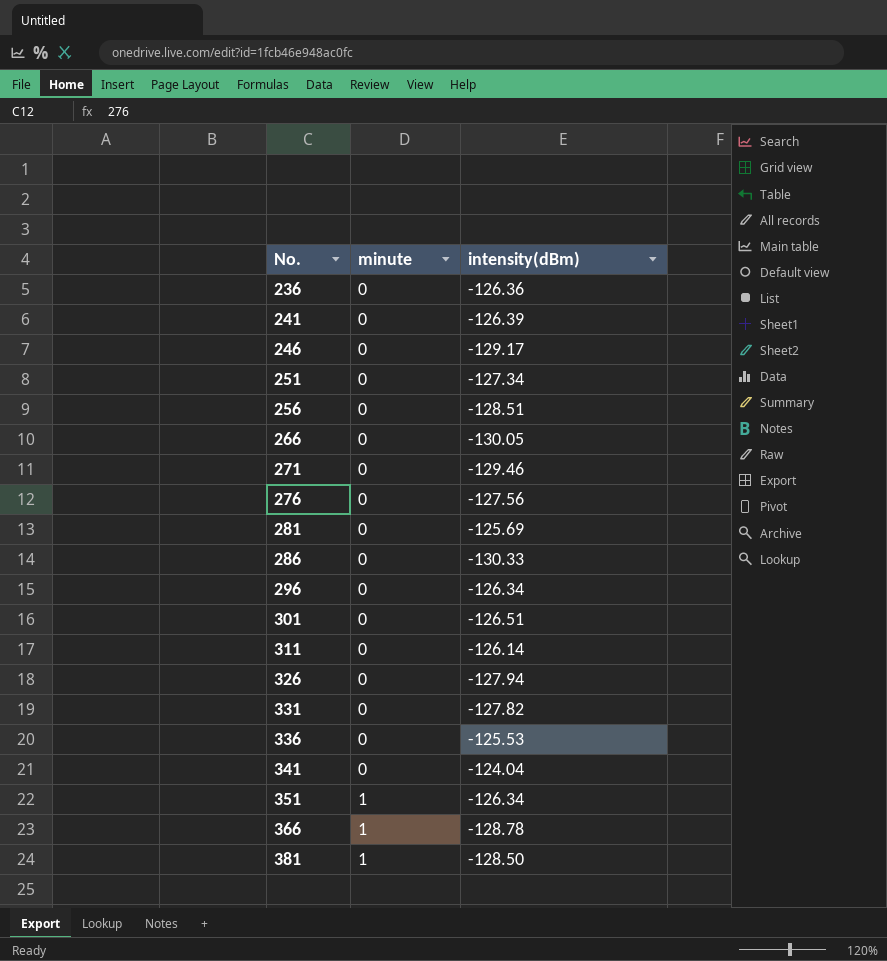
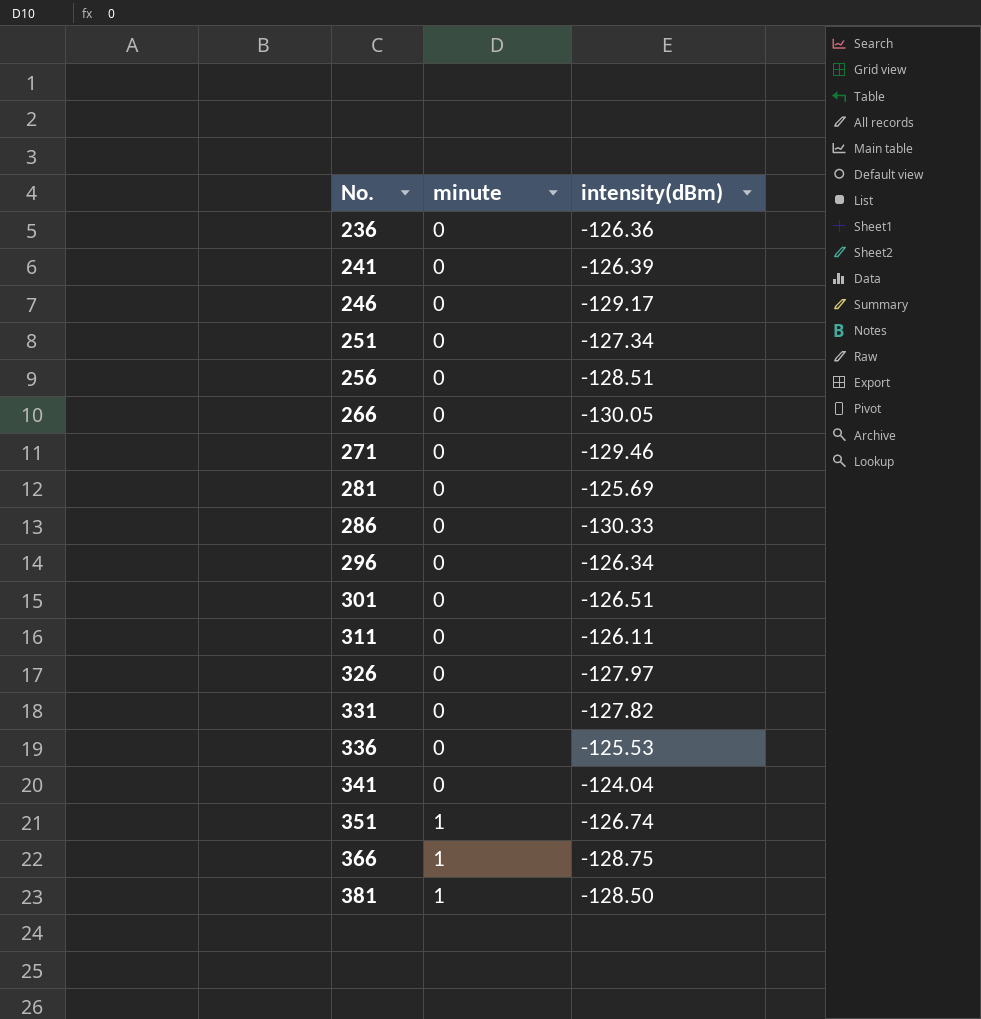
row 276: 0 | -127.56 -> none
311 | intensity(dBm): -126.14 -> -126.11
326 | intensity(dBm): -127.94 -> -127.97
351 | intensity(dBm): -126.34 -> -126.74
366 | intensity(dBm): -128.78 -> -128.75

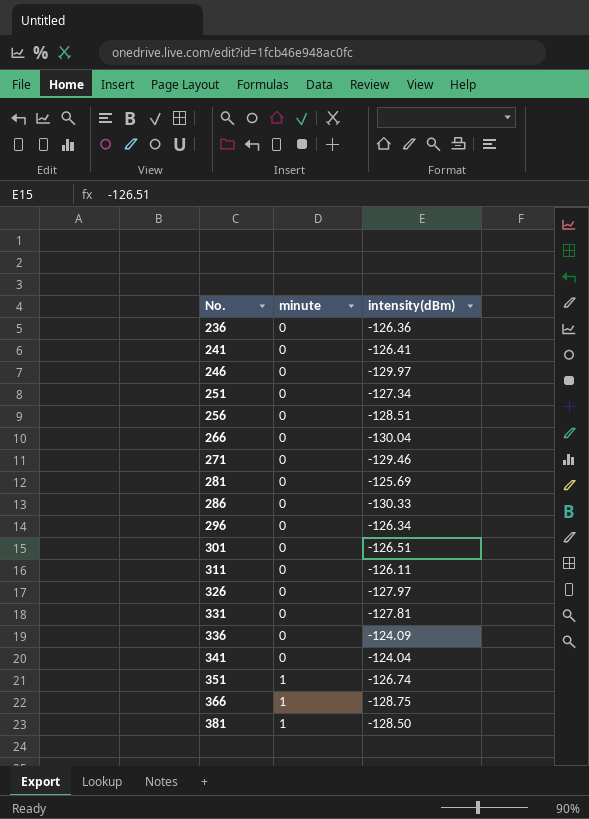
241 | intensity(dBm): -126.39 -> -126.41
246 | intensity(dBm): -129.17 -> -129.97
266 | intensity(dBm): -130.05 -> -130.04
331 | intensity(dBm): -127.82 -> -127.81
336 | intensity(dBm): -125.53 -> -124.09

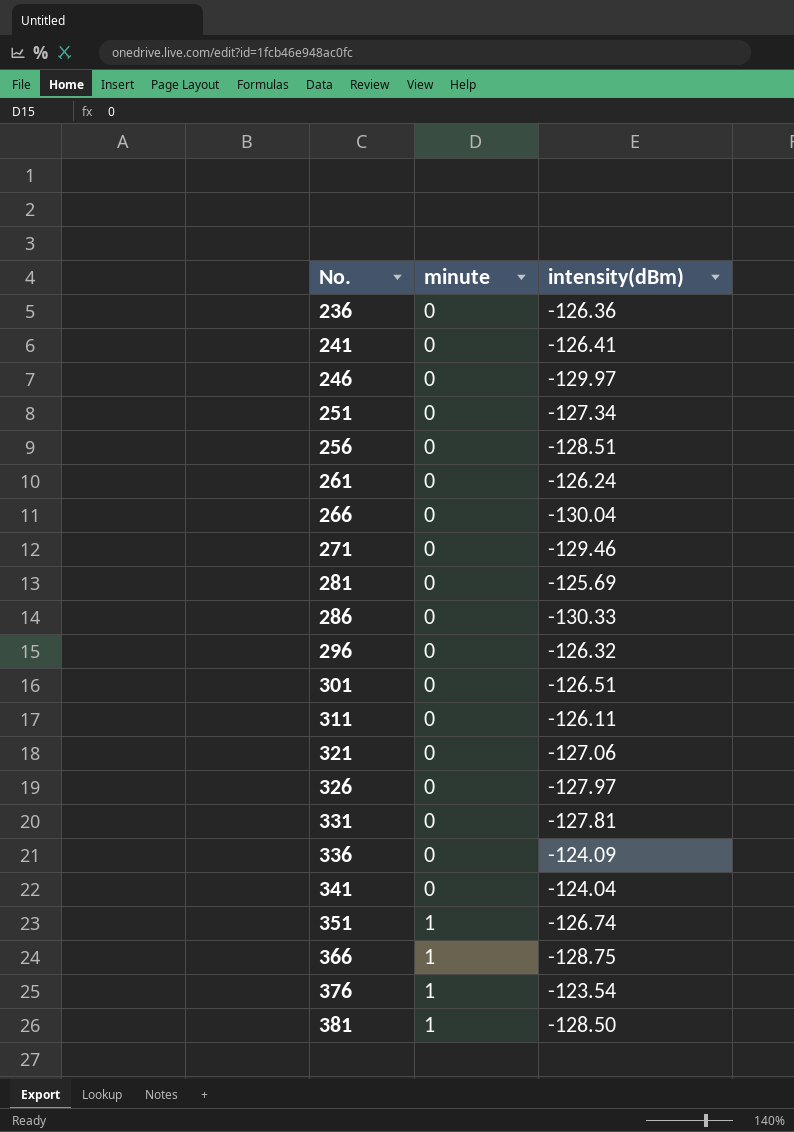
row 261: none -> 0 | -126.24
296 | intensity(dBm): -126.34 -> -126.32
row 321: none -> 0 | -127.06
row 376: none -> 1 | -123.54

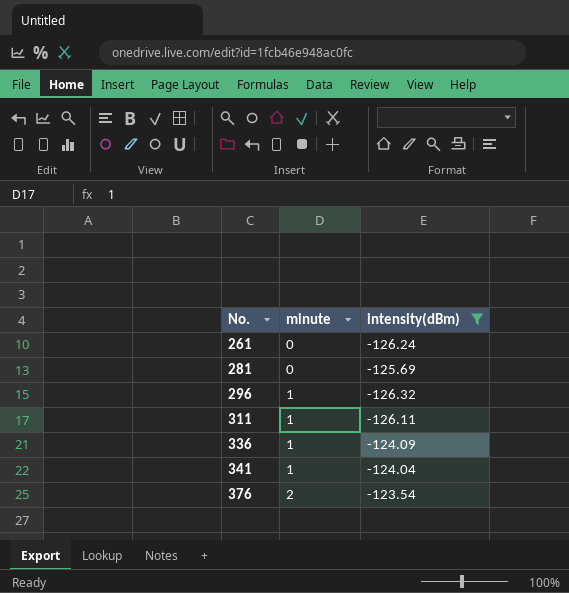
filter: none -> intensity(dBm) >= -126.32
296 | minute: 0 -> 1
311 | minute: 0 -> 1
336 | minute: 0 -> 1
341 | minute: 0 -> 1
376 | minute: 1 -> 2

